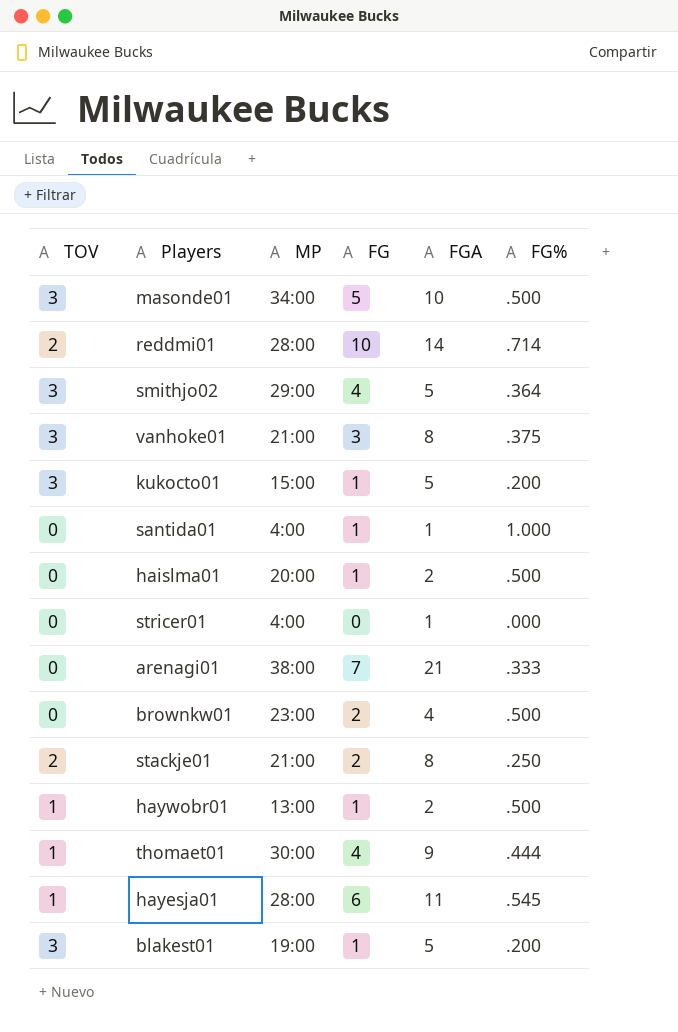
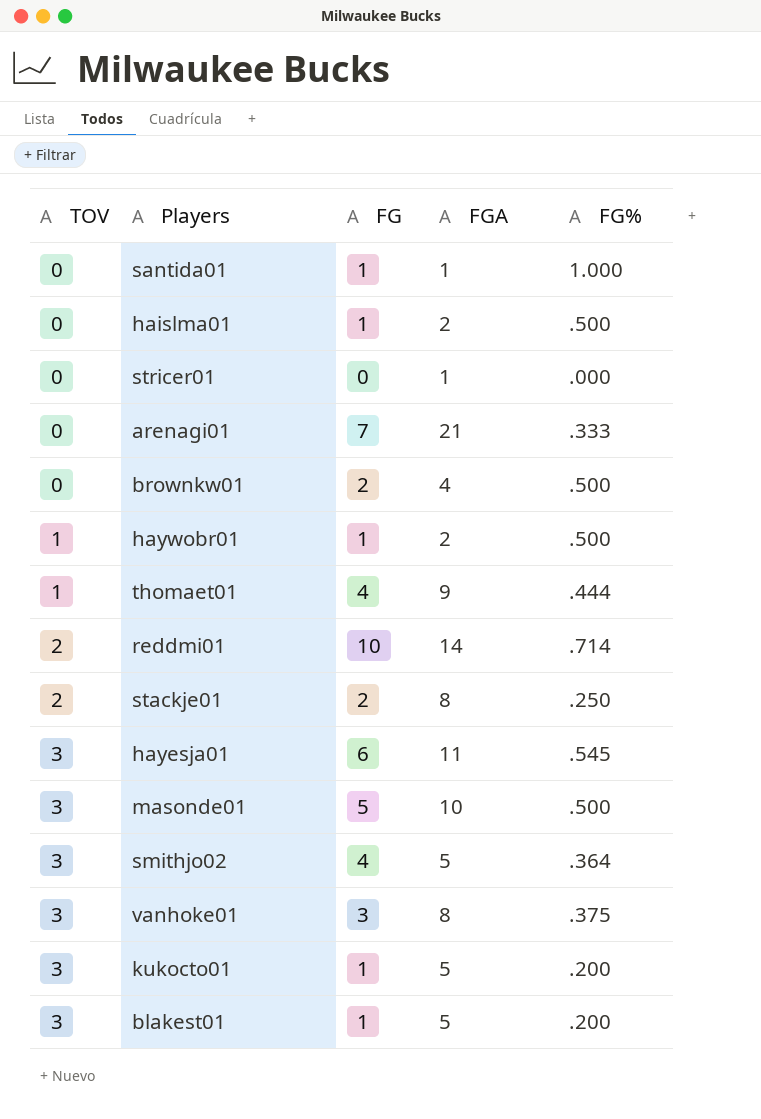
row order: none -> TOV ascending
column MP | position: 3 -> none
hayesja01 | TOV: 1 -> 3

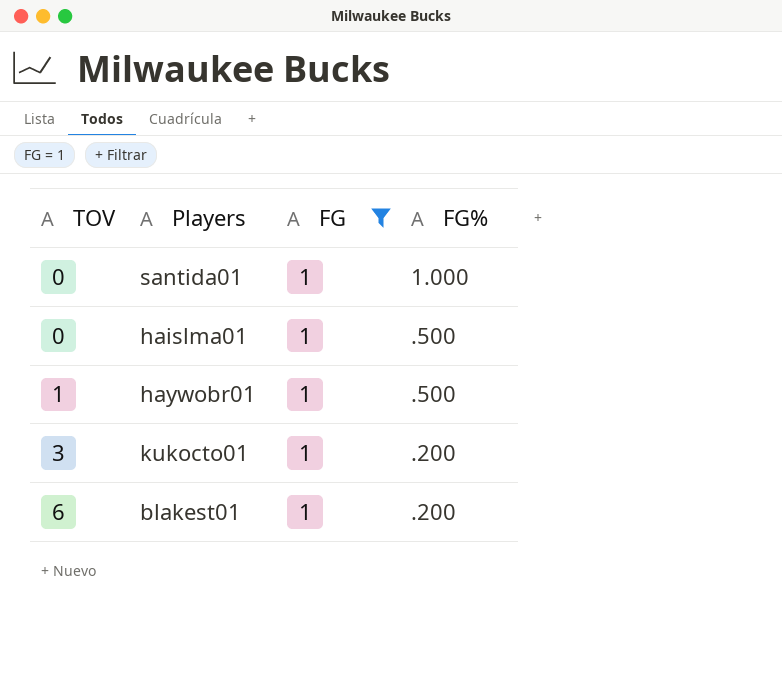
filter: none -> FG = 1
column FGA | position: 4 -> none
blakest01 | TOV: 3 -> 6

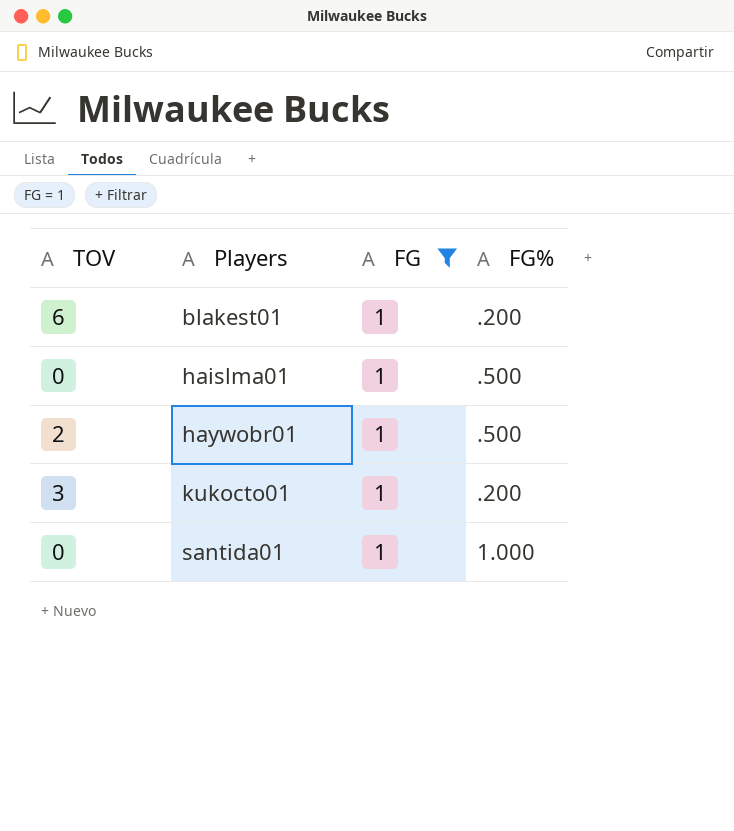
row order: TOV ascending -> Players ascending
haywobr01 | TOV: 1 -> 2

